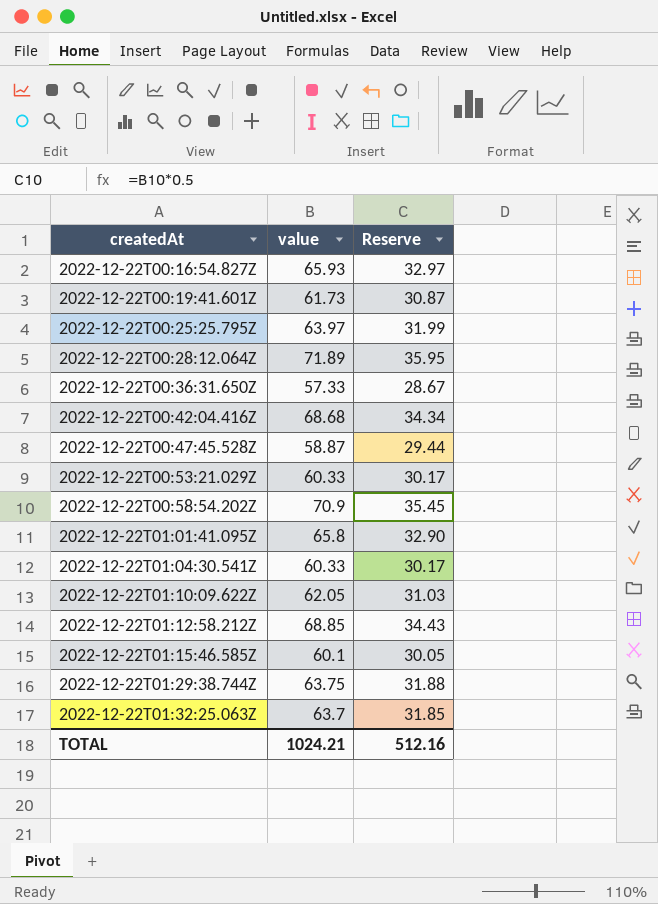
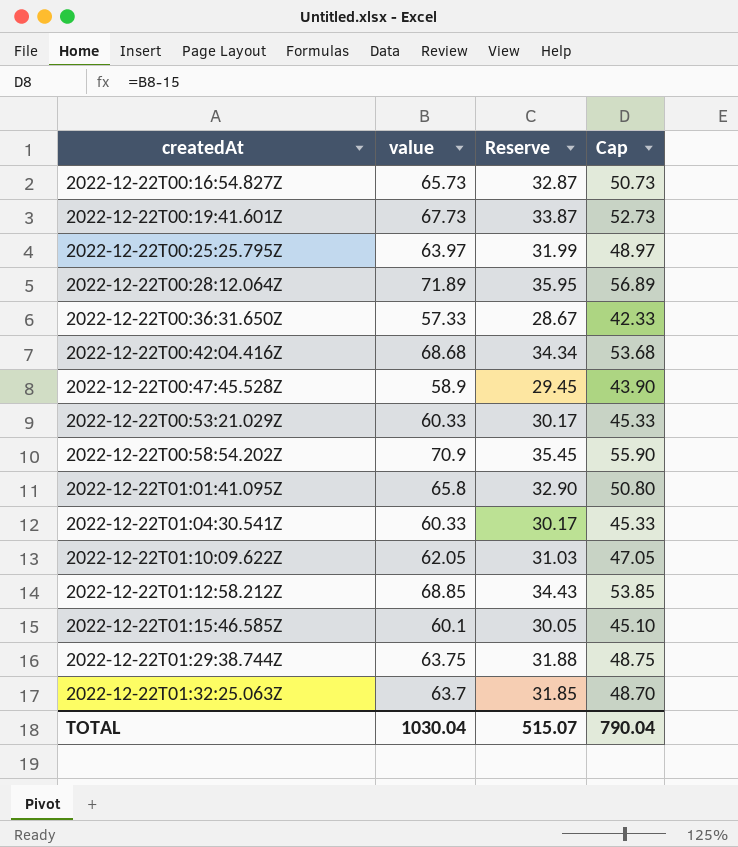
column Cap | formula: none -> [value] - 15
2022-12-22T00:16:54.827Z | value: 65.93 -> 65.73
2022-12-22T00:16:54.827Z | Reserve: 32.97 -> 32.87
2022-12-22T00:19:41.601Z | value: 61.73 -> 67.73
2022-12-22T00:19:41.601Z | Reserve: 30.87 -> 33.87
2022-12-22T00:47:45.528Z | value: 58.87 -> 58.9
2022-12-22T00:47:45.528Z | Reserve: 29.44 -> 29.45
TOTAL | value: 1024.21 -> 1030.04
TOTAL | Reserve: 512.16 -> 515.07

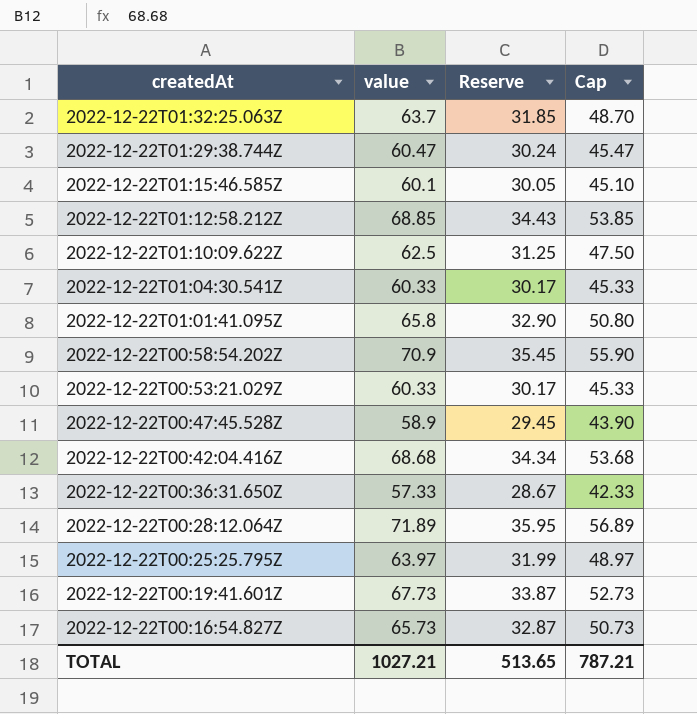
row order: createdAt ascending -> createdAt descending
2022-12-22T01:29:38.744Z | value: 63.75 -> 60.47
2022-12-22T01:29:38.744Z | Reserve: 31.88 -> 30.24
2022-12-22T01:29:38.744Z | Cap: 48.75 -> 45.47
2022-12-22T01:10:09.622Z | value: 62.05 -> 62.5
2022-12-22T01:10:09.622Z | Reserve: 31.03 -> 31.25
2022-12-22T01:10:09.622Z | Cap: 47.05 -> 47.50
TOTAL | value: 1030.04 -> 1027.21
TOTAL | Reserve: 515.07 -> 513.65
TOTAL | Cap: 790.04 -> 787.21

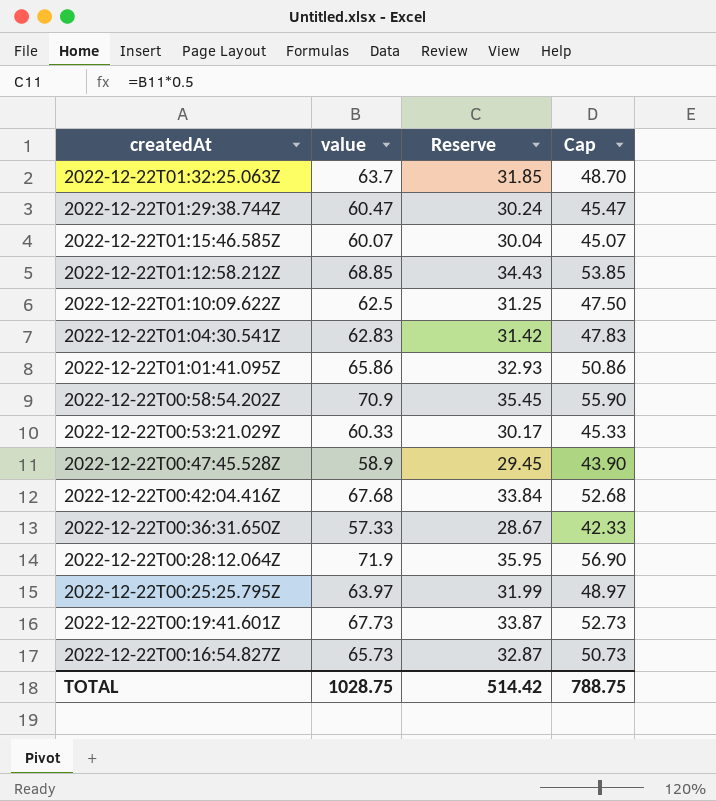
2022-12-22T01:15:46.585Z | value: 60.1 -> 60.07
2022-12-22T01:15:46.585Z | Reserve: 30.05 -> 30.04
2022-12-22T01:15:46.585Z | Cap: 45.10 -> 45.07
2022-12-22T01:04:30.541Z | value: 60.33 -> 62.83
2022-12-22T01:04:30.541Z | Reserve: 30.17 -> 31.42
2022-12-22T01:04:30.541Z | Cap: 45.33 -> 47.83
2022-12-22T01:01:41.095Z | value: 65.8 -> 65.86
2022-12-22T01:01:41.095Z | Reserve: 32.90 -> 32.93
2022-12-22T01:01:41.095Z | Cap: 50.80 -> 50.86
2022-12-22T00:42:04.416Z | value: 68.68 -> 67.68
2022-12-22T00:42:04.416Z | Reserve: 34.34 -> 33.84
2022-12-22T00:42:04.416Z | Cap: 53.68 -> 52.68
2022-12-22T00:28:12.064Z | value: 71.89 -> 71.9
2022-12-22T00:28:12.064Z | Cap: 56.89 -> 56.90
TOTAL | value: 1027.21 -> 1028.75
TOTAL | Reserve: 513.65 -> 514.42
TOTAL | Cap: 787.21 -> 788.75

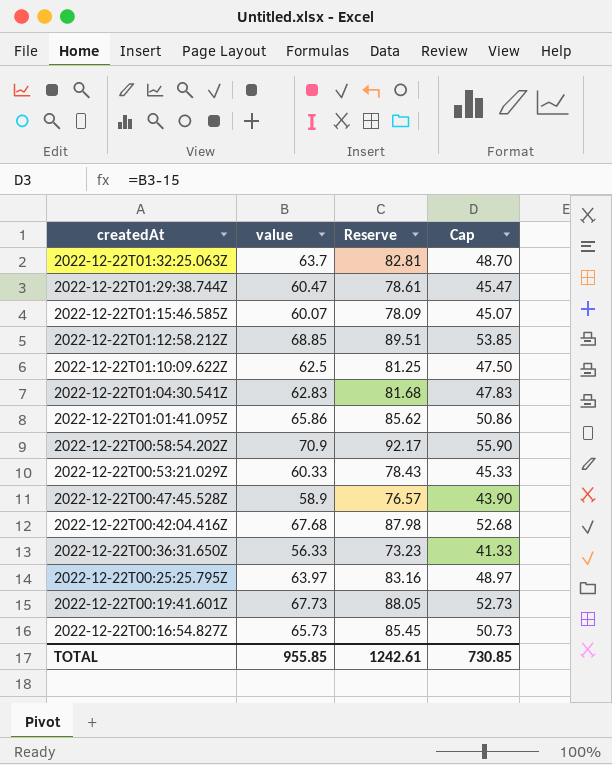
column Reserve | formula: [value] * 0.5 -> [value] * 1.3
row 2022-12-22T00:28:12.064Z: 71.9 | 35.95 | 56.90 -> none
2022-12-22T00:36:31.650Z | value: 57.33 -> 56.33
2022-12-22T00:36:31.650Z | Cap: 42.33 -> 41.33
TOTAL | value: 1028.75 -> 955.85
TOTAL | Reserve: 514.42 -> 1242.61
TOTAL | Cap: 788.75 -> 730.85

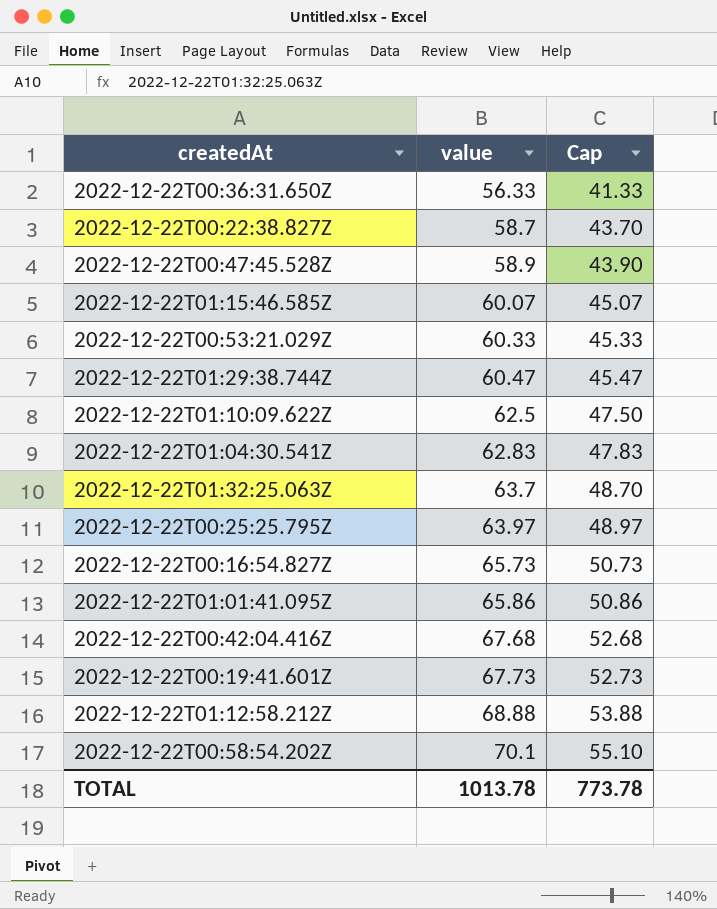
row order: createdAt descending -> value ascending
column Reserve | formula: [value] * 1.3 -> none
row 2022-12-22T00:22:38.827Z: none -> 58.7 | 43.70
2022-12-22T01:12:58.212Z | value: 68.85 -> 68.88
2022-12-22T01:12:58.212Z | Cap: 53.85 -> 53.88
2022-12-22T00:58:54.202Z | value: 70.9 -> 70.1
2022-12-22T00:58:54.202Z | Cap: 55.90 -> 55.10
TOTAL | value: 955.85 -> 1013.78
TOTAL | Cap: 730.85 -> 773.78

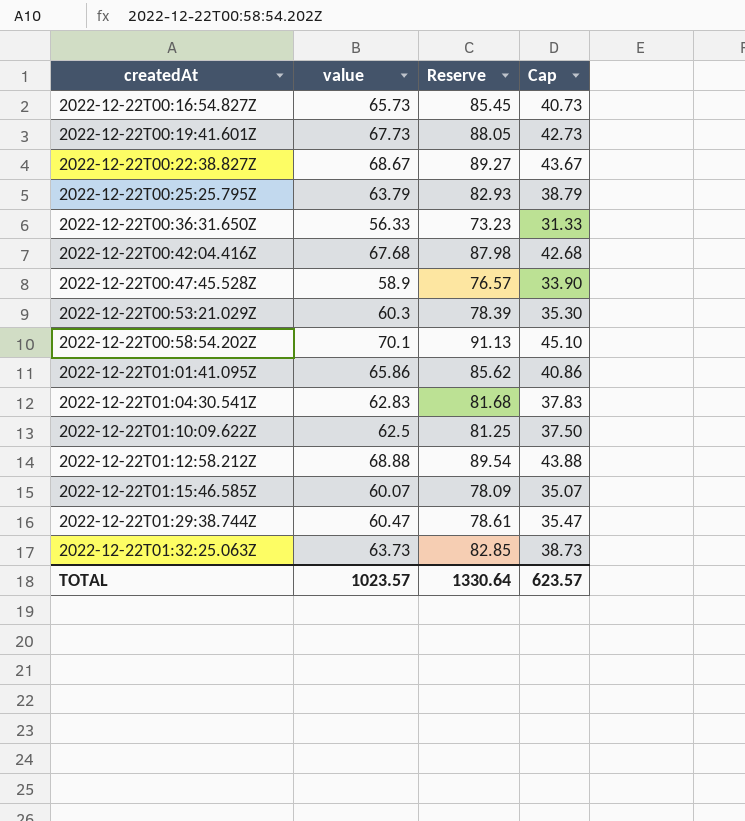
row order: value ascending -> createdAt ascending
column Reserve | formula: none -> [value] * 1.3
column Cap | formula: [value] - 15 -> [value] - 25
2022-12-22T00:22:38.827Z | value: 58.7 -> 68.67
2022-12-22T00:25:25.795Z | value: 63.97 -> 63.79
2022-12-22T00:53:21.029Z | value: 60.33 -> 60.3
2022-12-22T01:32:25.063Z | value: 63.7 -> 63.73
TOTAL | value: 1013.78 -> 1023.57
TOTAL | Cap: 773.78 -> 623.57

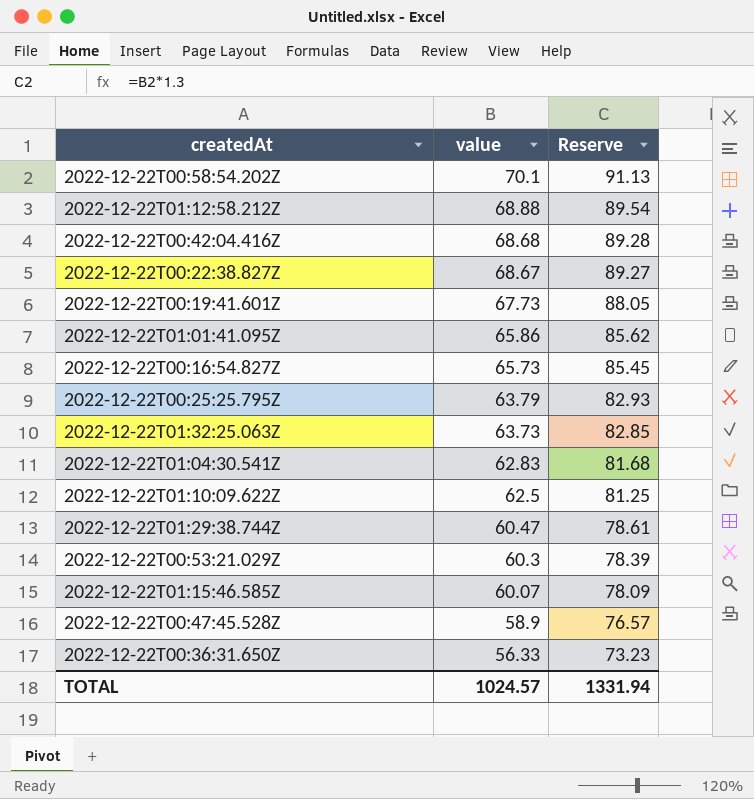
row order: createdAt ascending -> value descending
column Cap | formula: [value] - 25 -> none
2022-12-22T00:42:04.416Z | value: 67.68 -> 68.68
2022-12-22T00:42:04.416Z | Reserve: 87.98 -> 89.28
TOTAL | value: 1023.57 -> 1024.57
TOTAL | Reserve: 1330.64 -> 1331.94

